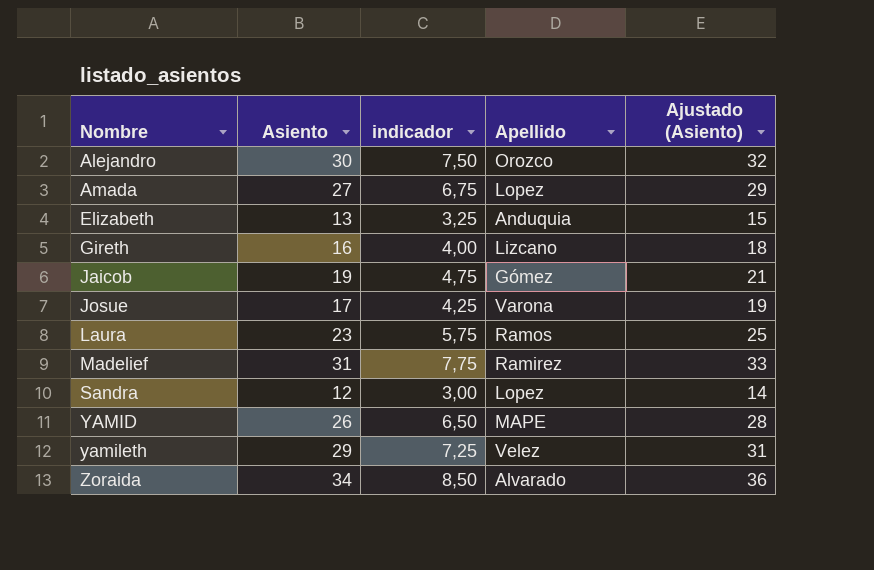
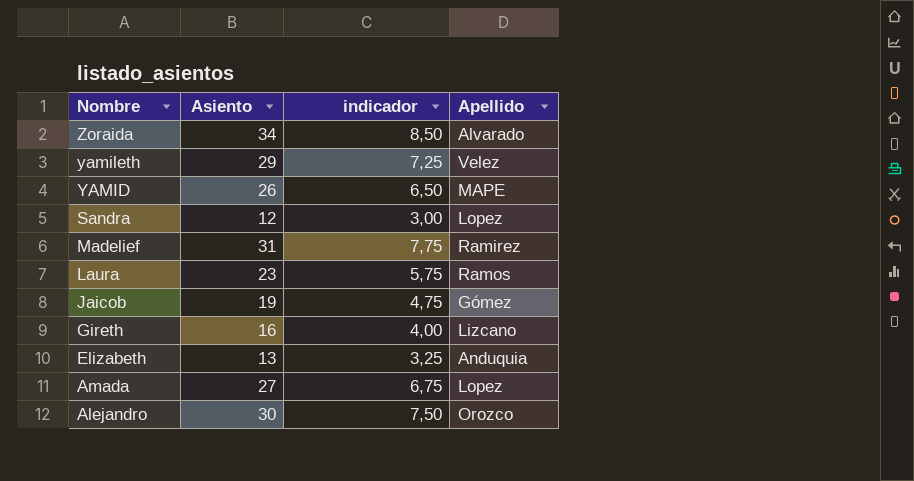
row order: Nombre ascending -> Nombre descending
column Ajustado (Asiento) | formula: [Asiento] + 2 -> none
row Josue: 17 | 4,25 | Varona | 19 -> none

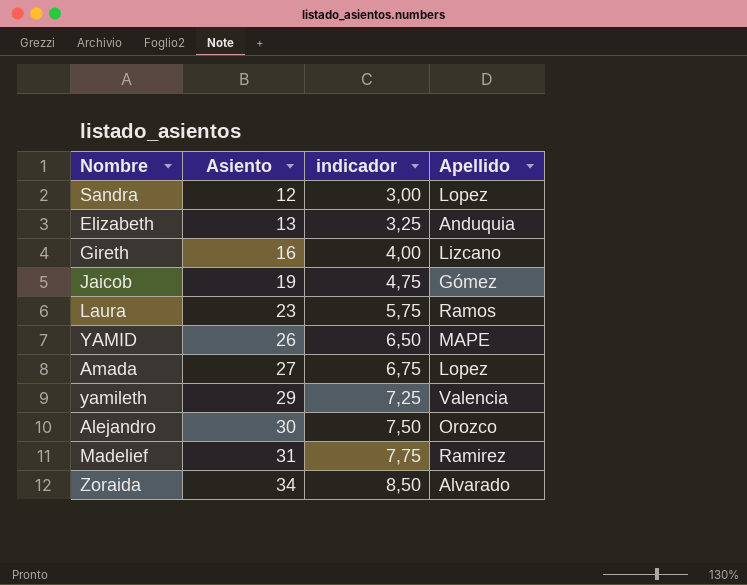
row order: Nombre descending -> Asiento ascending
yamileth | Apellido: Velez -> Valencia

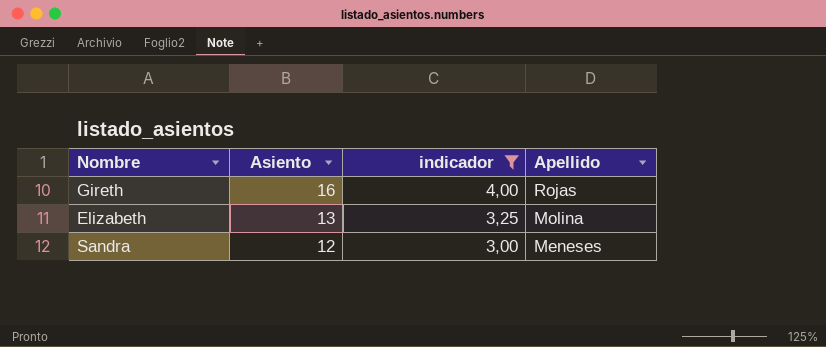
filter: none -> indicador <= 4,00
row order: Asiento ascending -> Asiento descending
Gireth | Apellido: Lizcano -> Rojas
Elizabeth | Apellido: Anduquia -> Molina
Sandra | Apellido: Lopez -> Meneses

